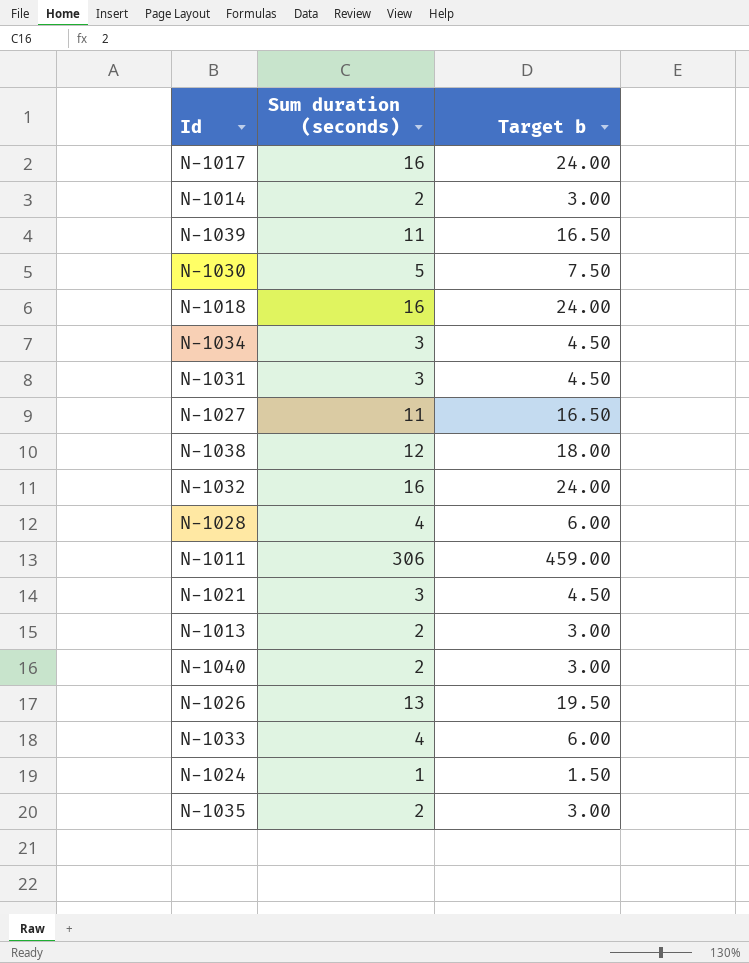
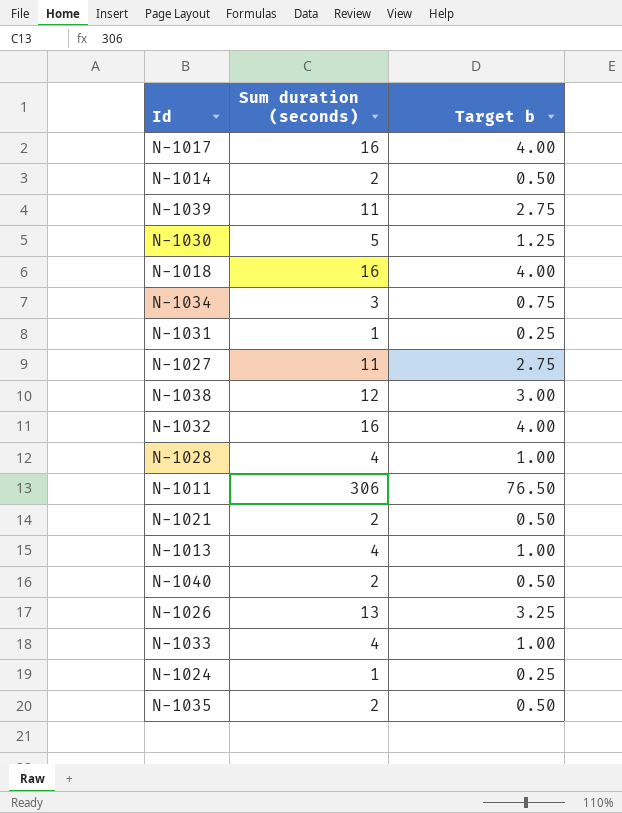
column Target b | formula: [Sum duration (seconds)] * 1.5 -> [Sum duration (seconds)] * 0.25
N-1031 | Sum duration (seconds): 3 -> 1
N-1021 | Sum duration (seconds): 3 -> 2
N-1013 | Sum duration (seconds): 2 -> 4

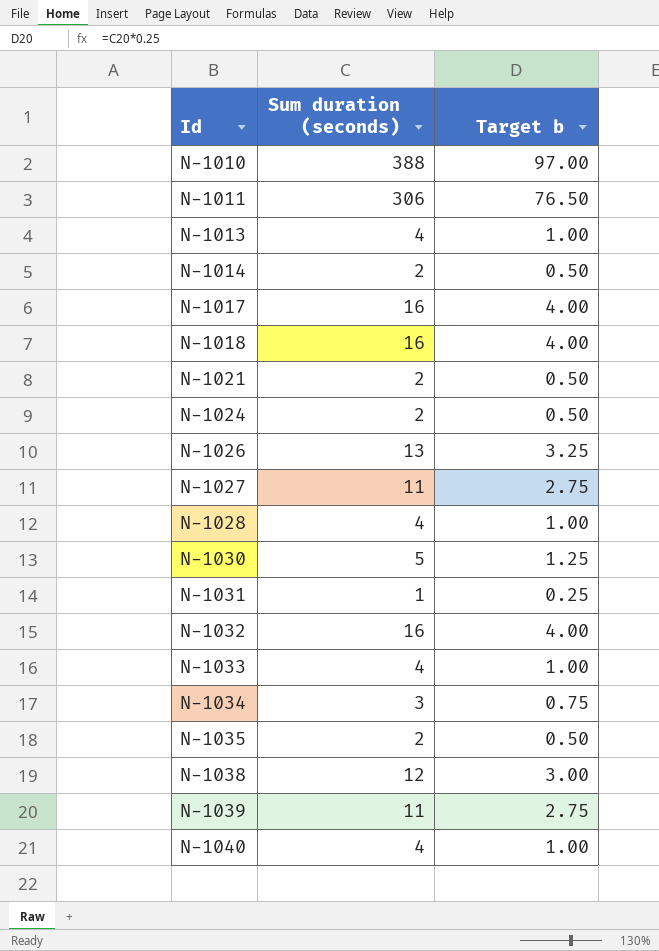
row order: none -> Id ascending
row N-1010: none -> 388 | 97.00
N-1024 | Sum duration (seconds): 1 -> 2
N-1024 | Target b: 0.25 -> 0.50
N-1040 | Sum duration (seconds): 2 -> 4
N-1040 | Target b: 0.50 -> 1.00

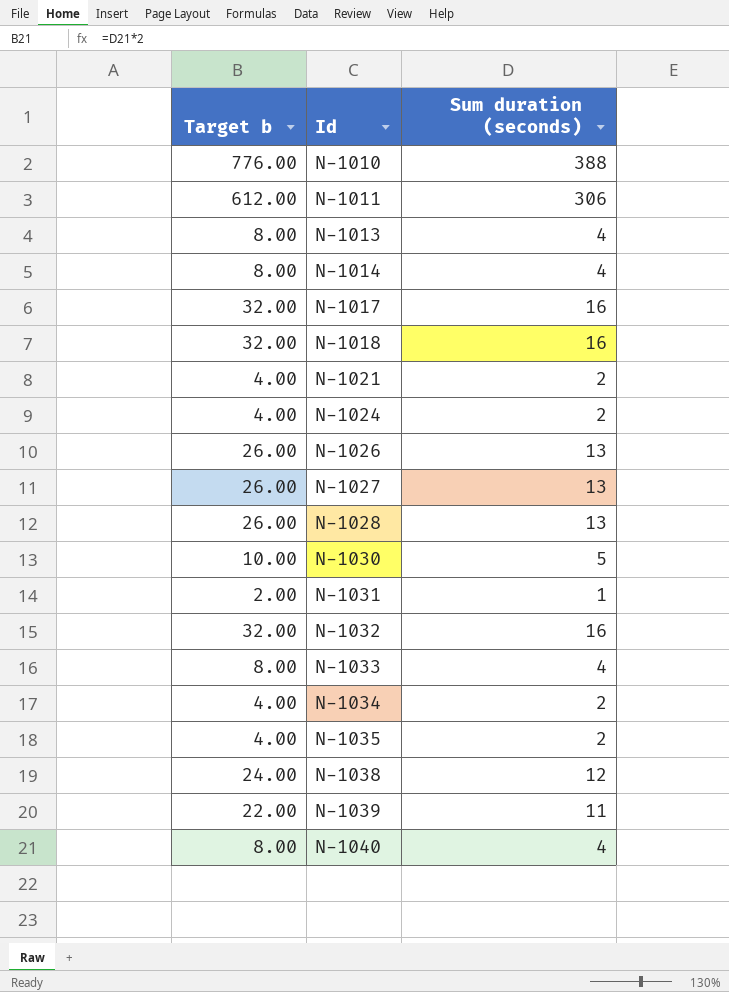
column Target b | formula: [Sum duration (seconds)] * 0.25 -> [Sum duration (seconds)] * 2
column Target b | position: 3 -> 1
N-1014 | Sum duration (seconds): 2 -> 4
N-1027 | Sum duration (seconds): 11 -> 13
N-1028 | Sum duration (seconds): 4 -> 13
N-1034 | Sum duration (seconds): 3 -> 2

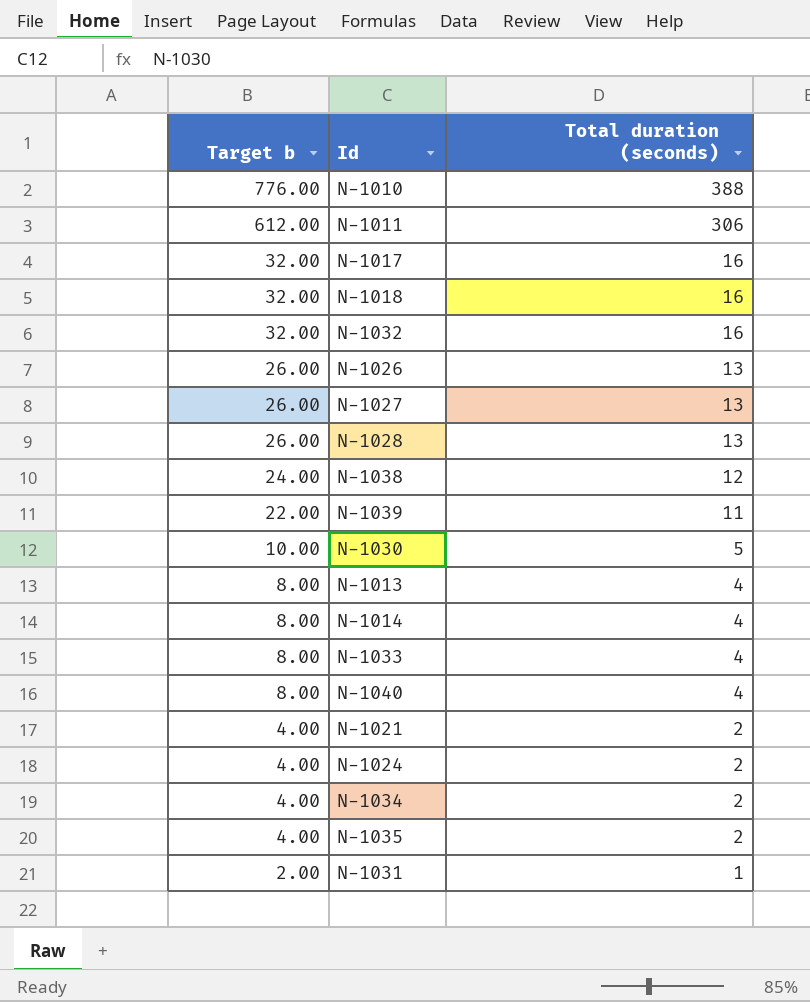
row order: Id ascending -> Target b descending
column name: Sum duration (seconds) -> Total duration (seconds)

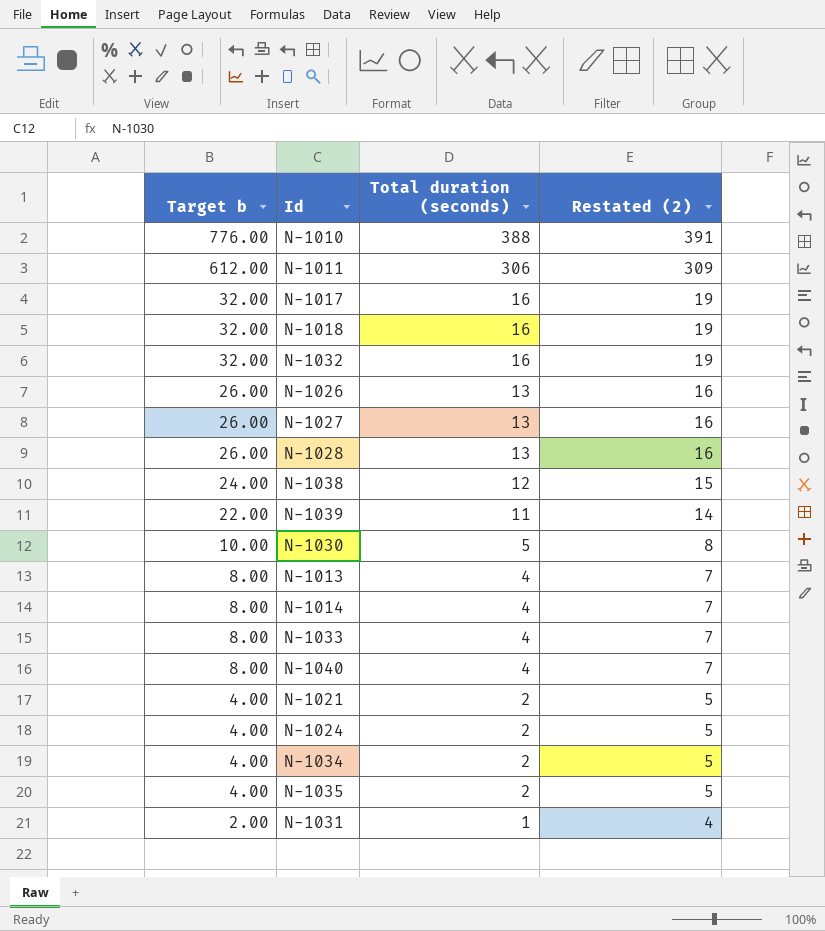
column Restated (2) | formula: none -> [Total duration (seconds)] + 3

